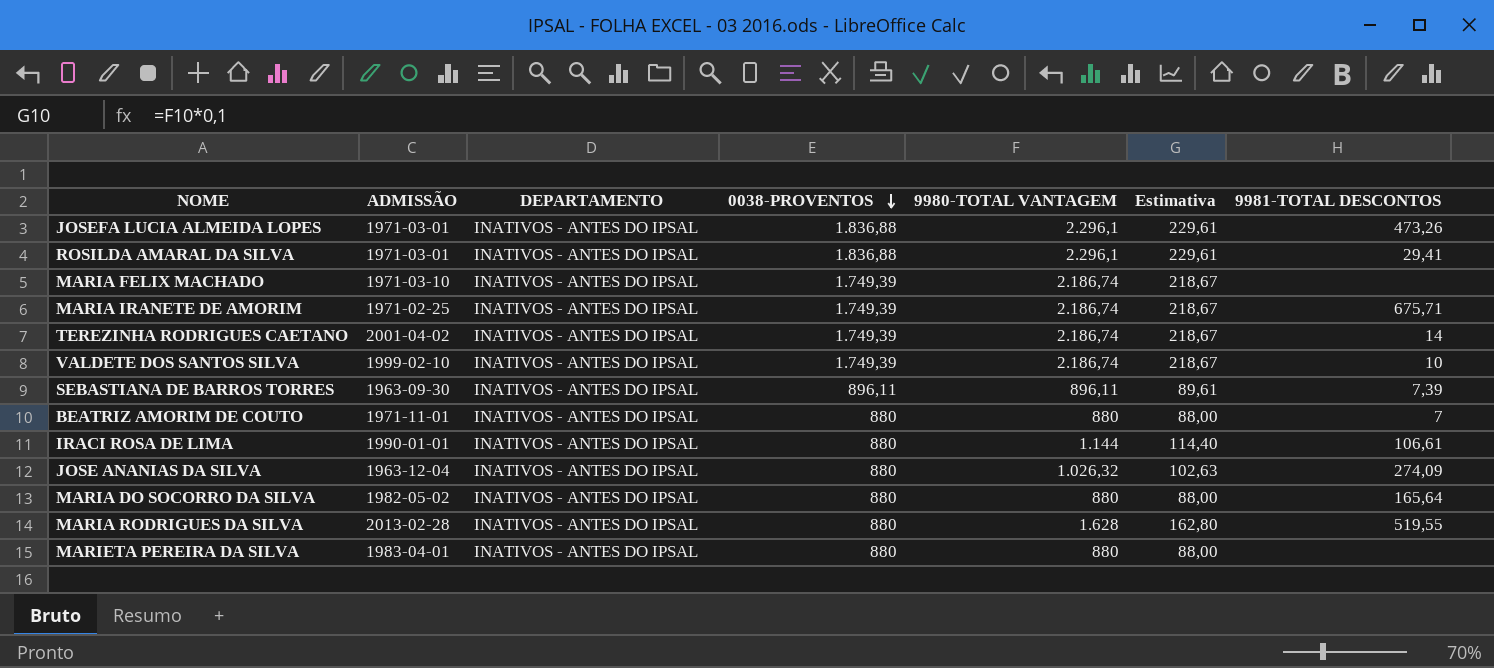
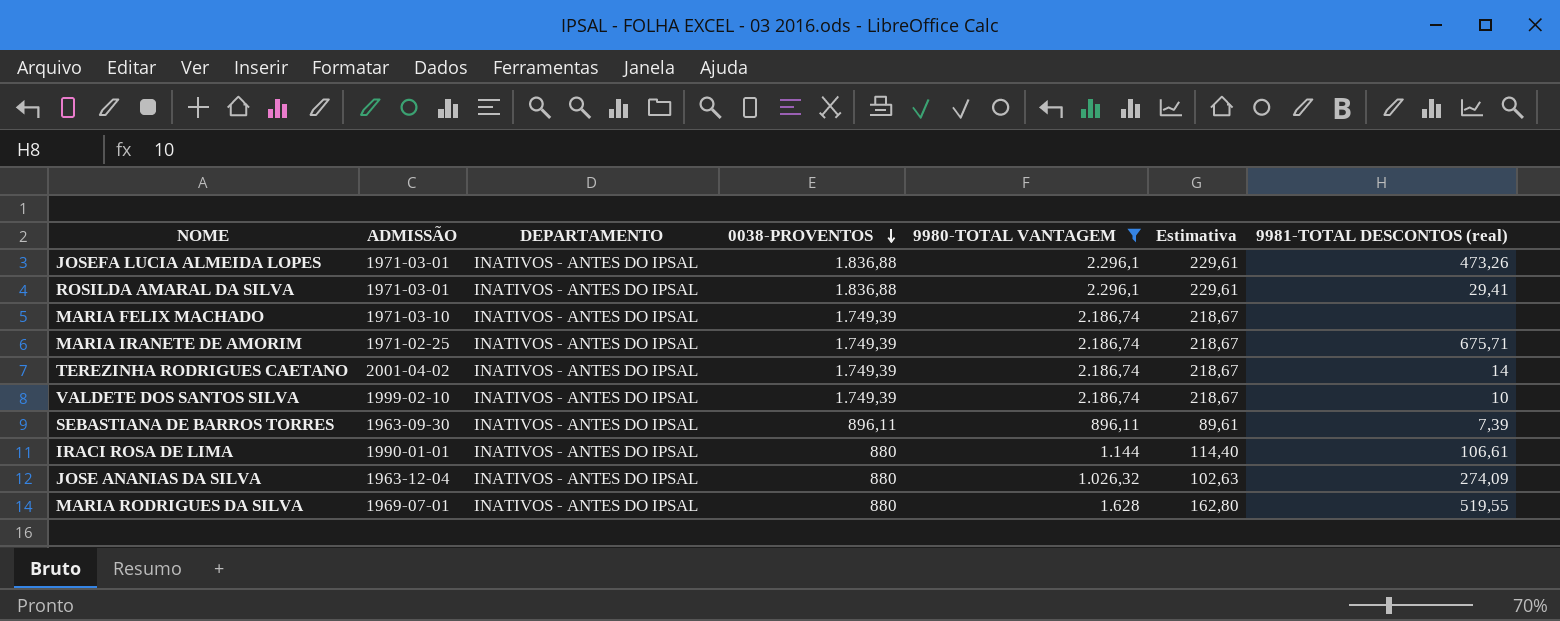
filter: none -> 9980-TOTAL VANTAGEM != 880
column name: 9981-TOTAL DESCONTOS -> 9981-TOTAL DESCONTOS (real)
MARIA RODRIGUES DA SILVA | ADMISSÃO: 2013-02-28 -> 1969-07-01

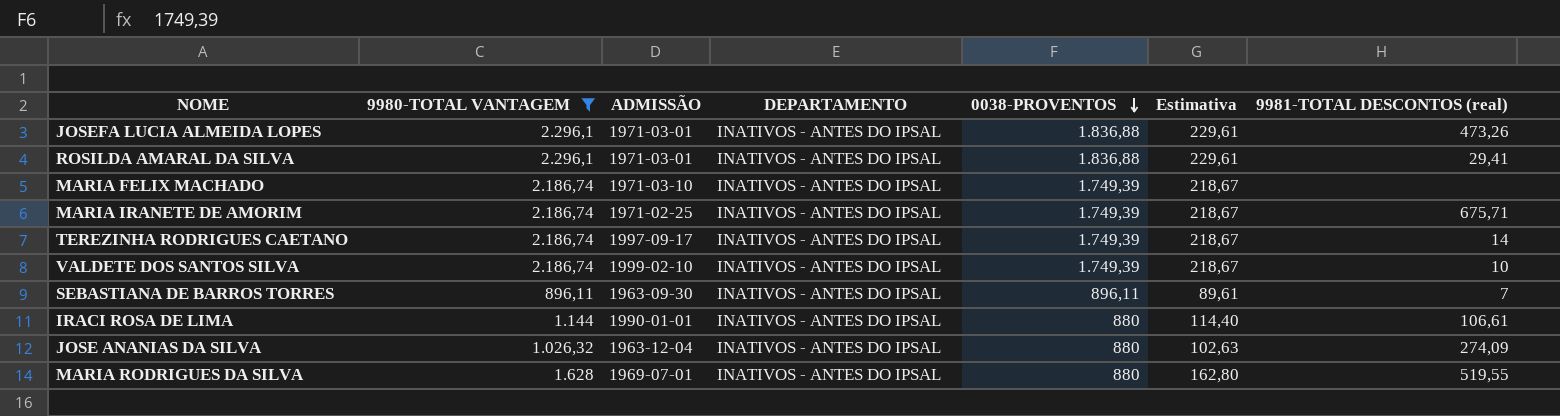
column 9980-TOTAL VANTAGEM | position: 5 -> 2
TEREZINHA RODRIGUES CAETANO | ADMISSÃO: 2001-04-02 -> 1997-09-17
SEBASTIANA DE BARROS TORRES | 9981-TOTAL DESCONTOS (real): 7,39 -> 7

